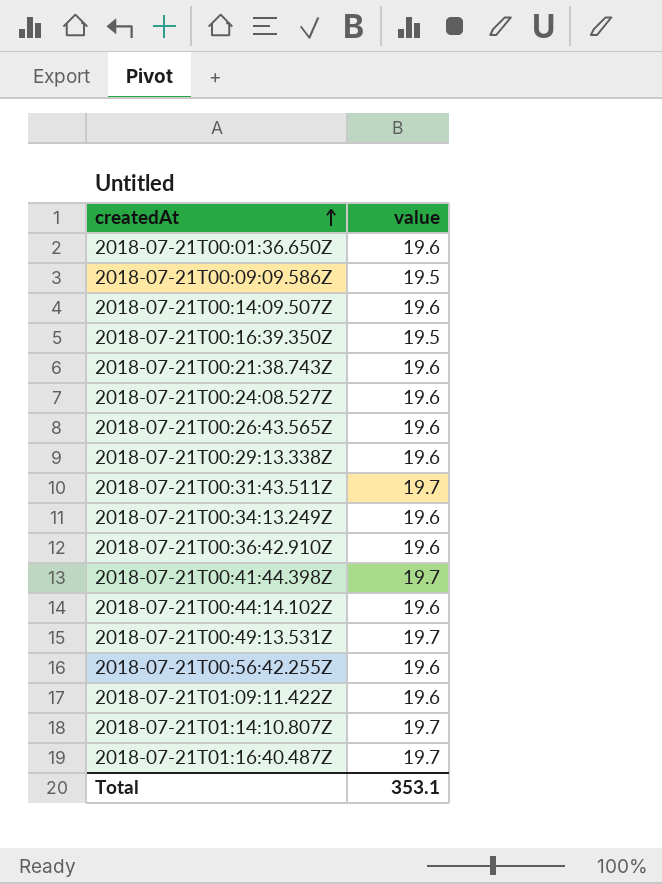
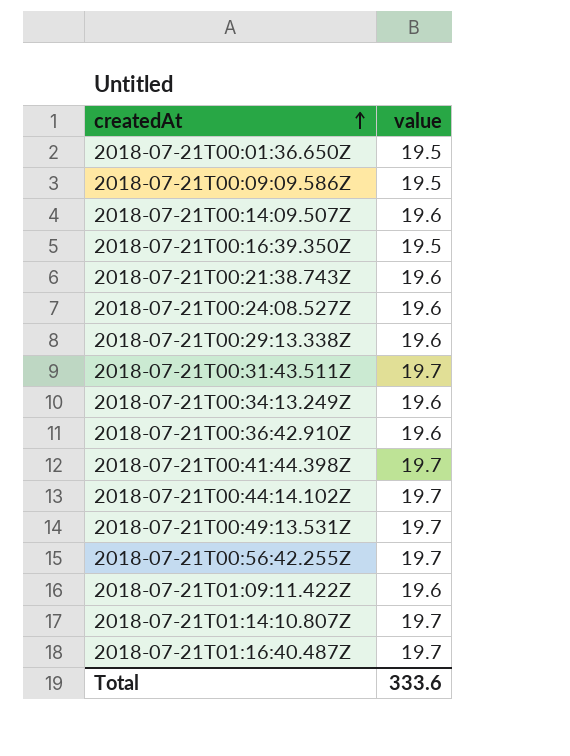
row 2018-07-21T00:26:43.565Z: 19.6 -> none
2018-07-21T00:01:36.650Z | value: 19.6 -> 19.5
2018-07-21T00:44:14.102Z | value: 19.6 -> 19.7
2018-07-21T00:56:42.255Z | value: 19.6 -> 19.7
Total | value: 353.1 -> 333.6

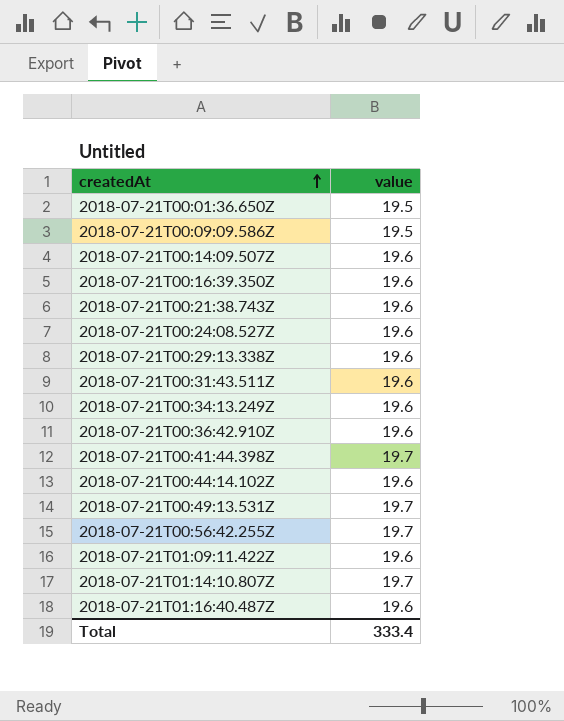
2018-07-21T00:16:39.350Z | value: 19.5 -> 19.6
2018-07-21T00:31:43.511Z | value: 19.7 -> 19.6
2018-07-21T00:44:14.102Z | value: 19.7 -> 19.6
2018-07-21T01:16:40.487Z | value: 19.7 -> 19.6
Total | value: 333.6 -> 333.4

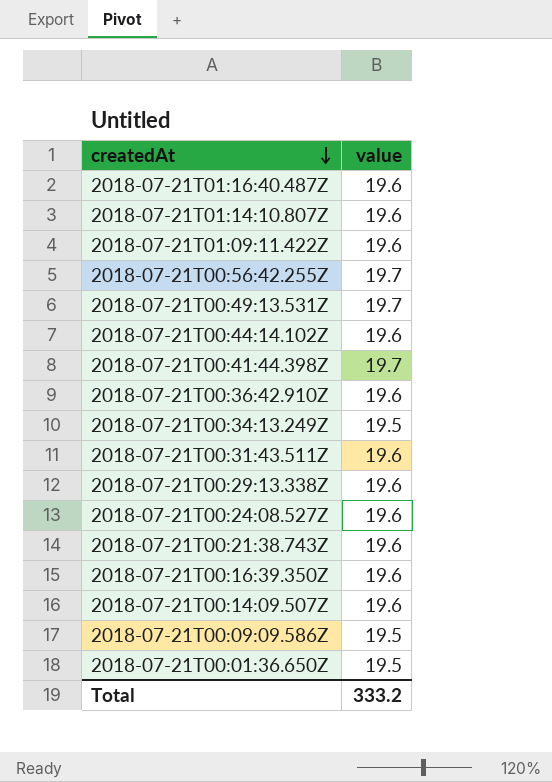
row order: createdAt ascending -> createdAt descending
2018-07-21T01:14:10.807Z | value: 19.7 -> 19.6
2018-07-21T00:34:13.249Z | value: 19.6 -> 19.5
Total | value: 333.4 -> 333.2

